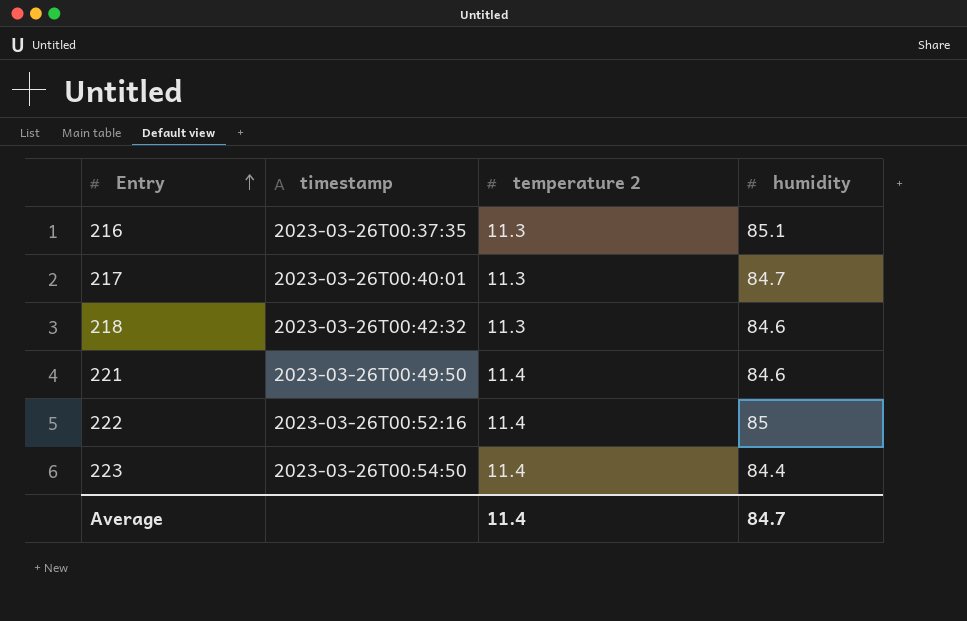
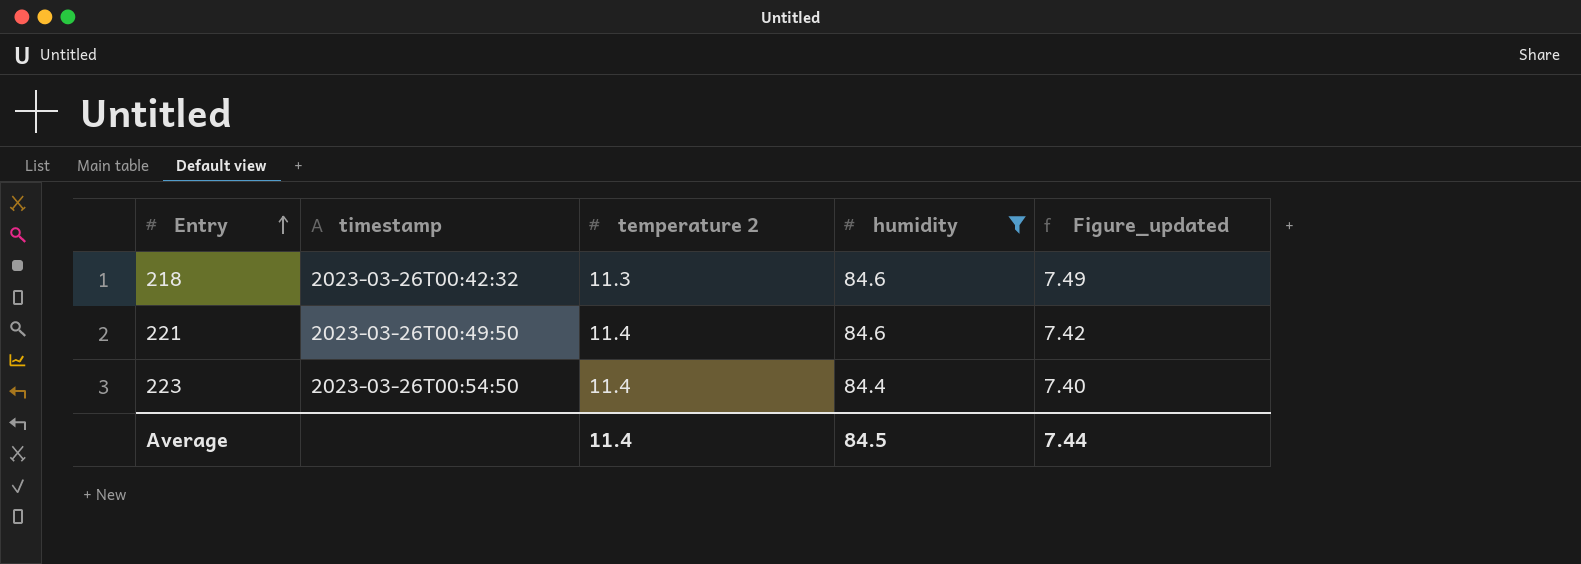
filter: none -> humidity <= 84.6
column Figure_updated | formula: none -> [humidity] / [temperature 2]
Average | humidity: 84.7 -> 84.5

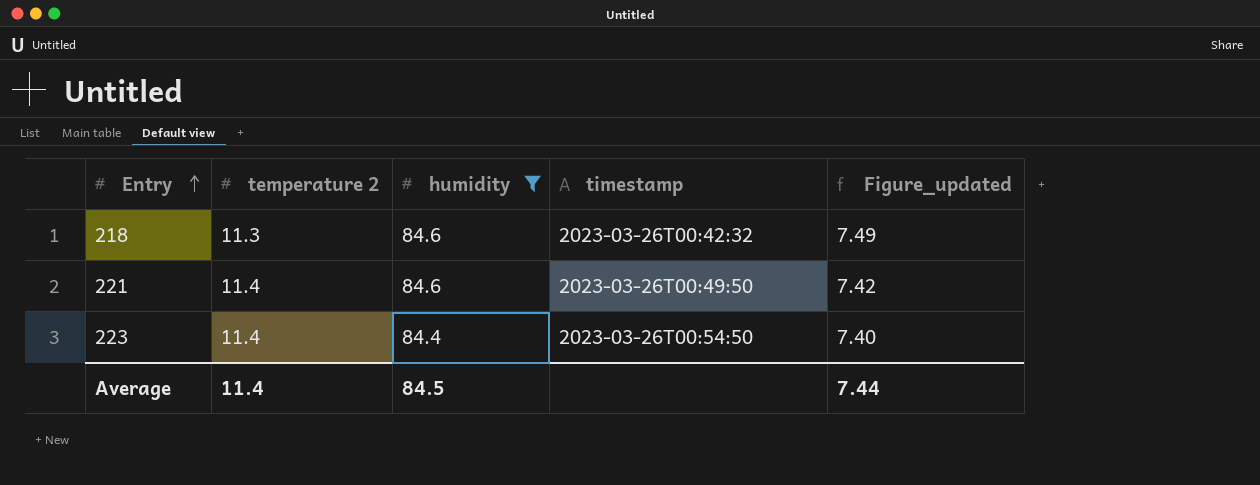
column timestamp | position: 2 -> 4

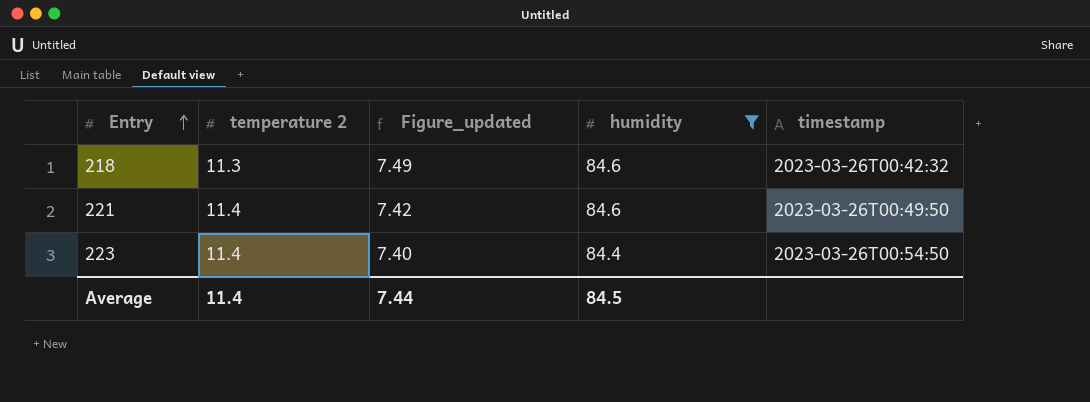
column Figure_updated | position: 5 -> 3

